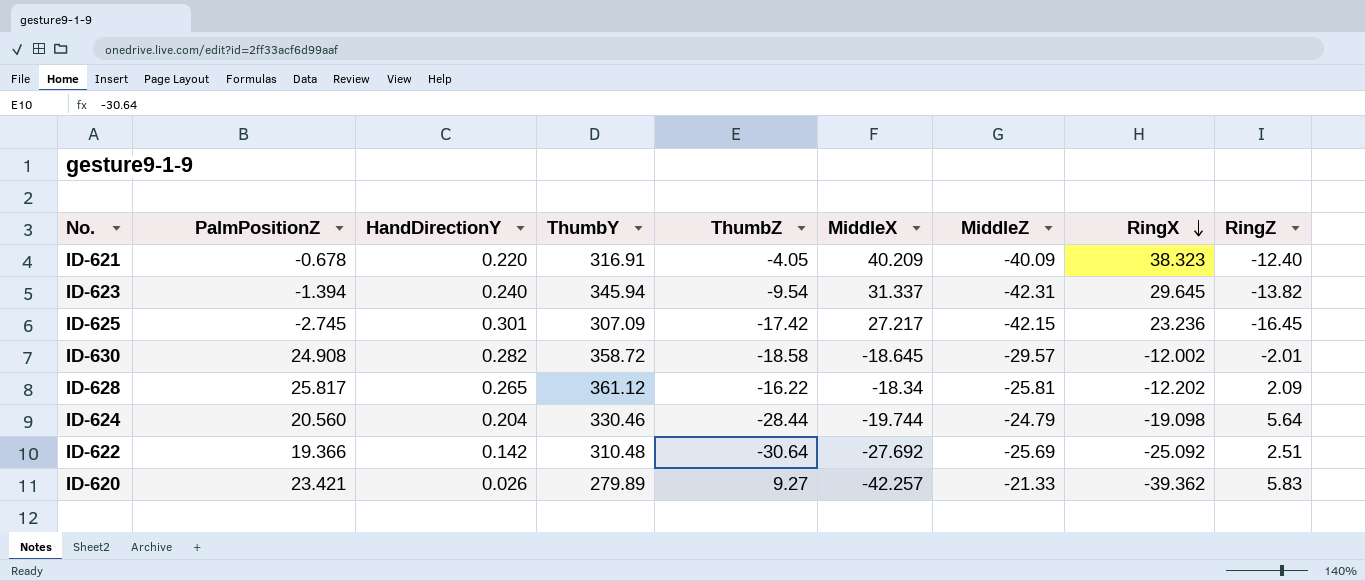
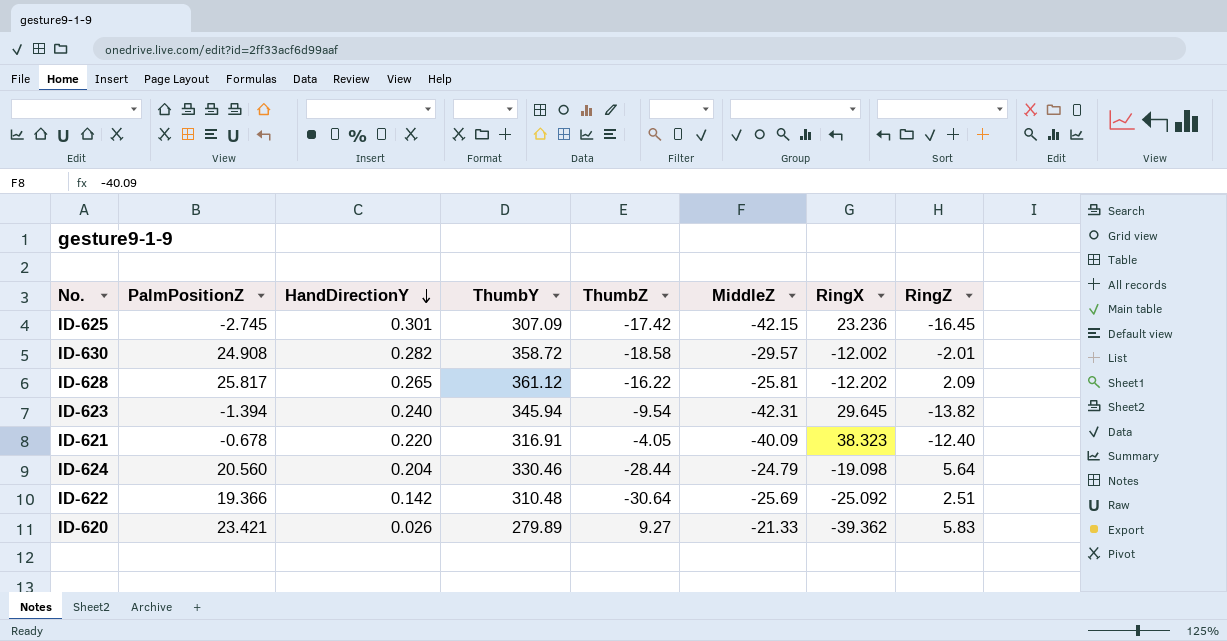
row order: RingX descending -> HandDirectionY descending
column MiddleX | position: 6 -> none

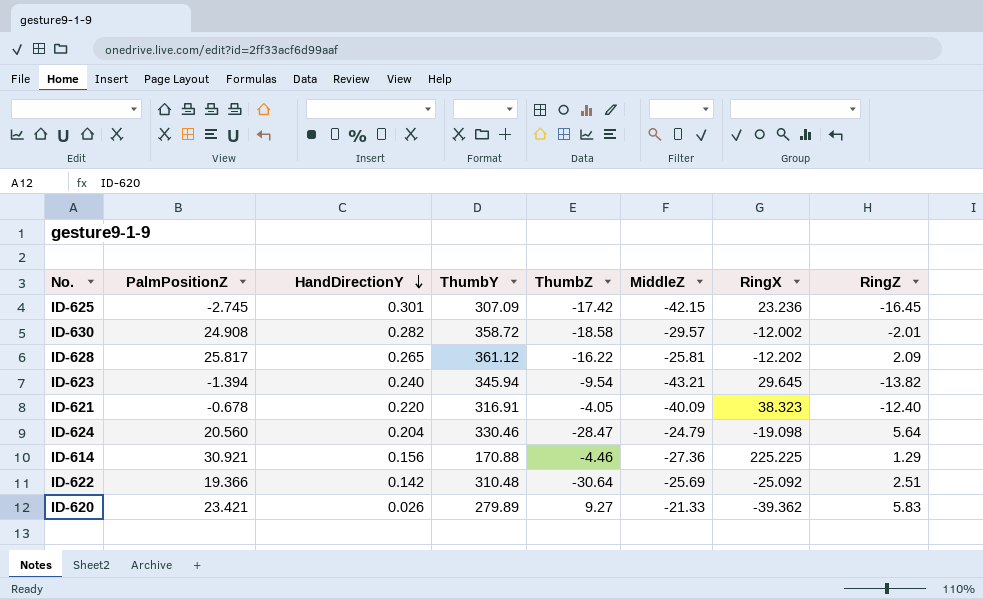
ID-623 | MiddleZ: -42.31 -> -43.21
ID-624 | ThumbZ: -28.44 -> -28.47
row ID-614: none -> 30.921 | 0.156 | 170.88 | -4.46 | -27.36 | 225.225 | 1.29

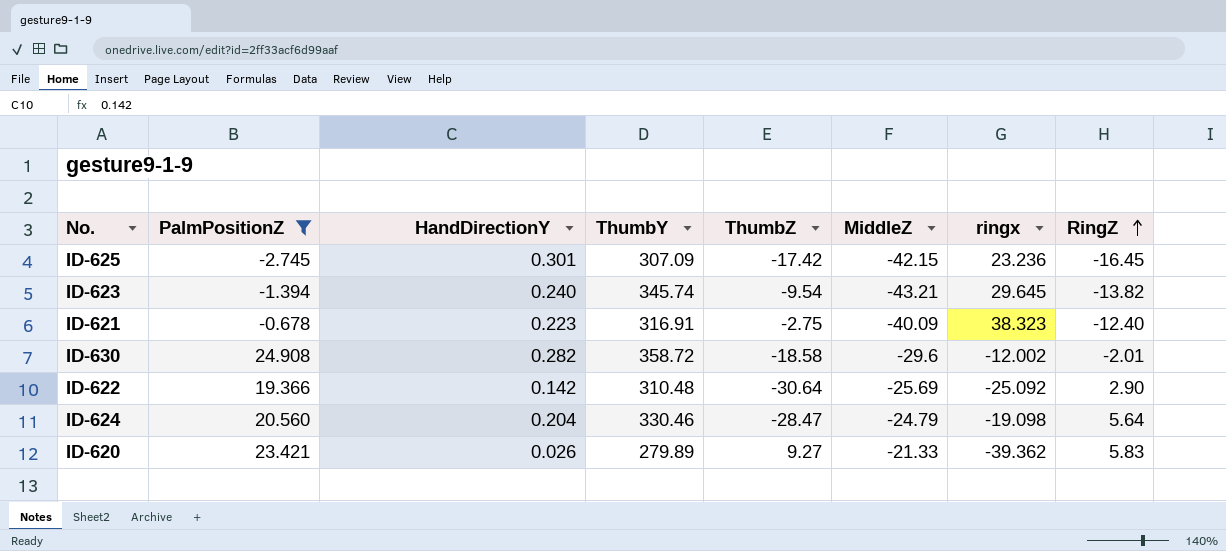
filter: none -> PalmPositionZ <= 24.908
row order: HandDirectionY descending -> RingZ ascending
column name: RingX -> ringx
ID-623 | ThumbY: 345.94 -> 345.74
ID-621 | HandDirectionY: 0.220 -> 0.223
ID-621 | ThumbZ: -4.05 -> -2.75
ID-630 | MiddleZ: -29.57 -> -29.6
ID-622 | RingZ: 2.51 -> 2.90

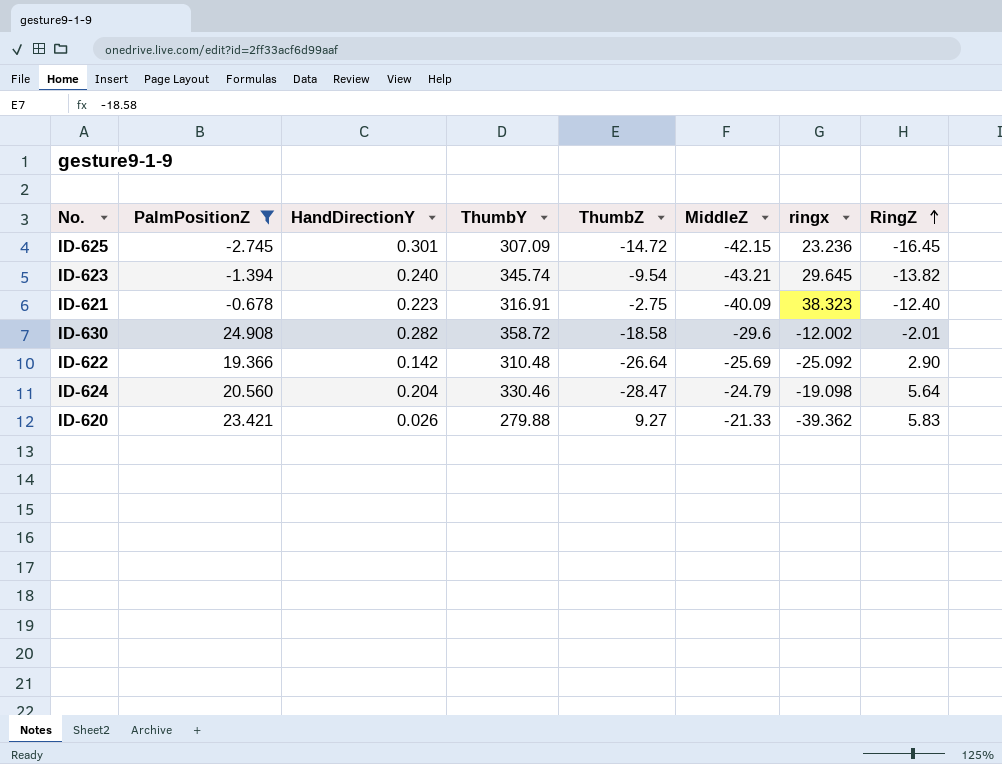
ID-625 | ThumbZ: -17.42 -> -14.72
ID-622 | ThumbZ: -30.64 -> -26.64
ID-620 | ThumbY: 279.89 -> 279.88

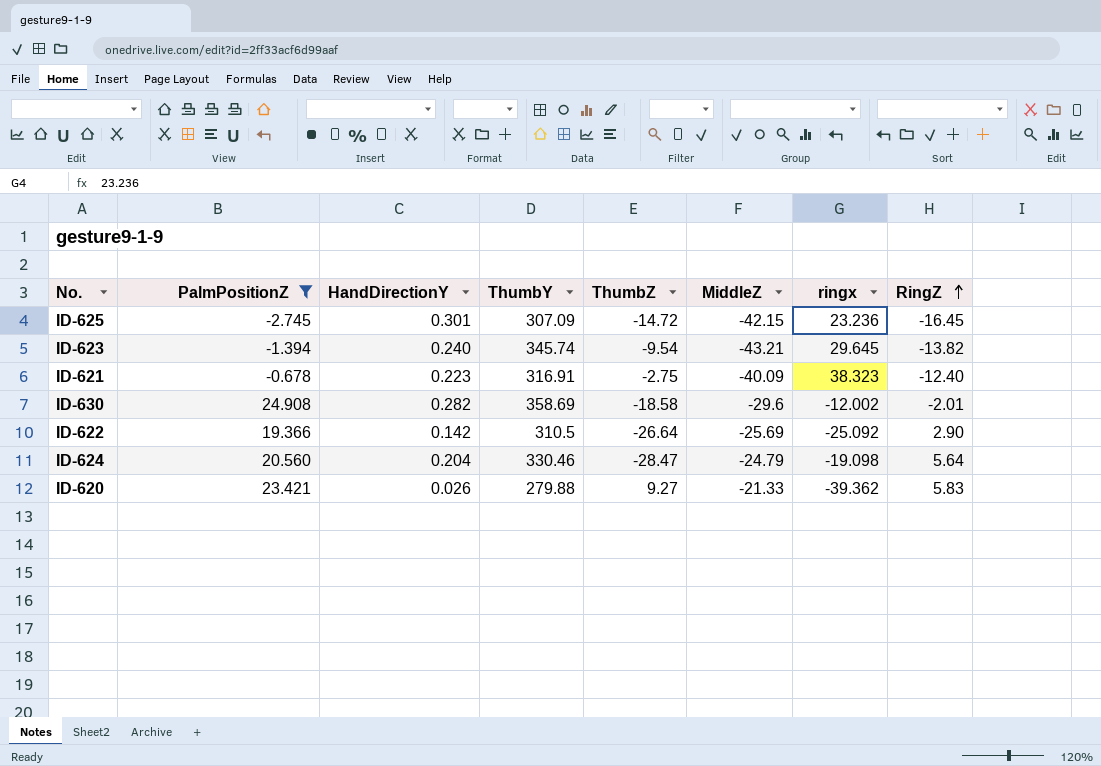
ID-630 | ThumbY: 358.72 -> 358.69
ID-622 | ThumbY: 310.48 -> 310.5

